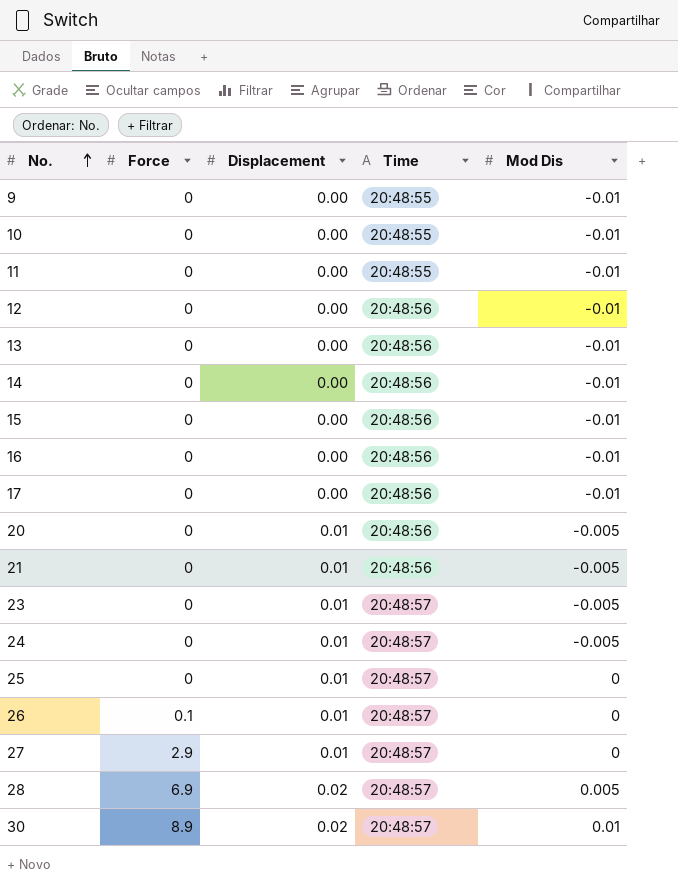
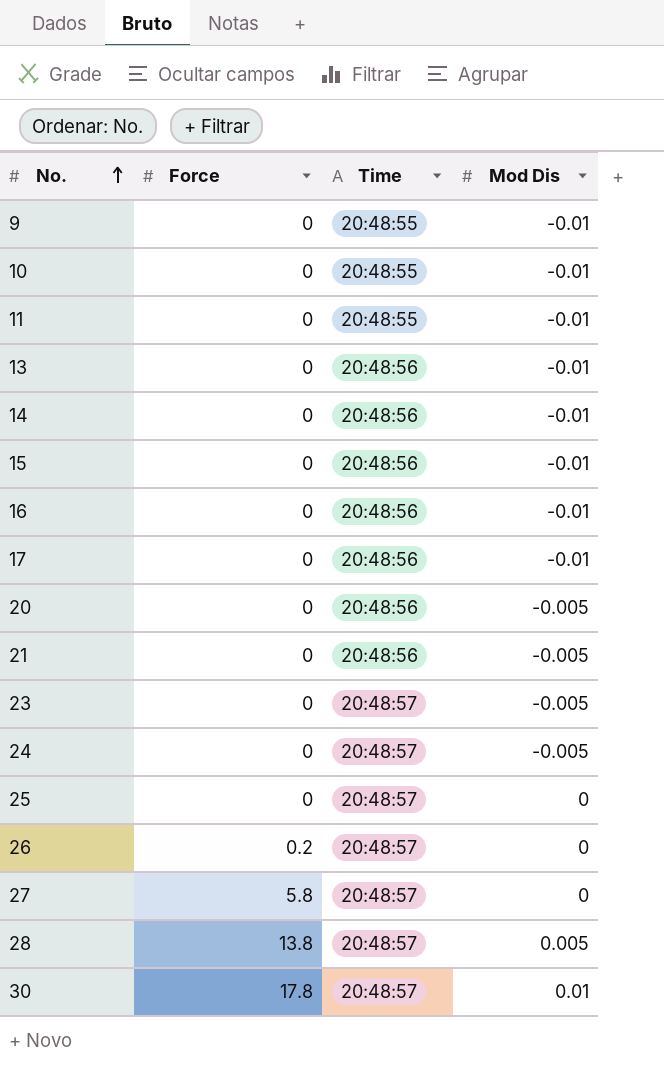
column Displacement | position: 3 -> none
row 12: 0 | 0.00 | 20:48:56 | -0.01 -> none
26 | Force: 0.1 -> 0.2
27 | Force: 2.9 -> 5.8
28 | Force: 6.9 -> 13.8
30 | Force: 8.9 -> 17.8

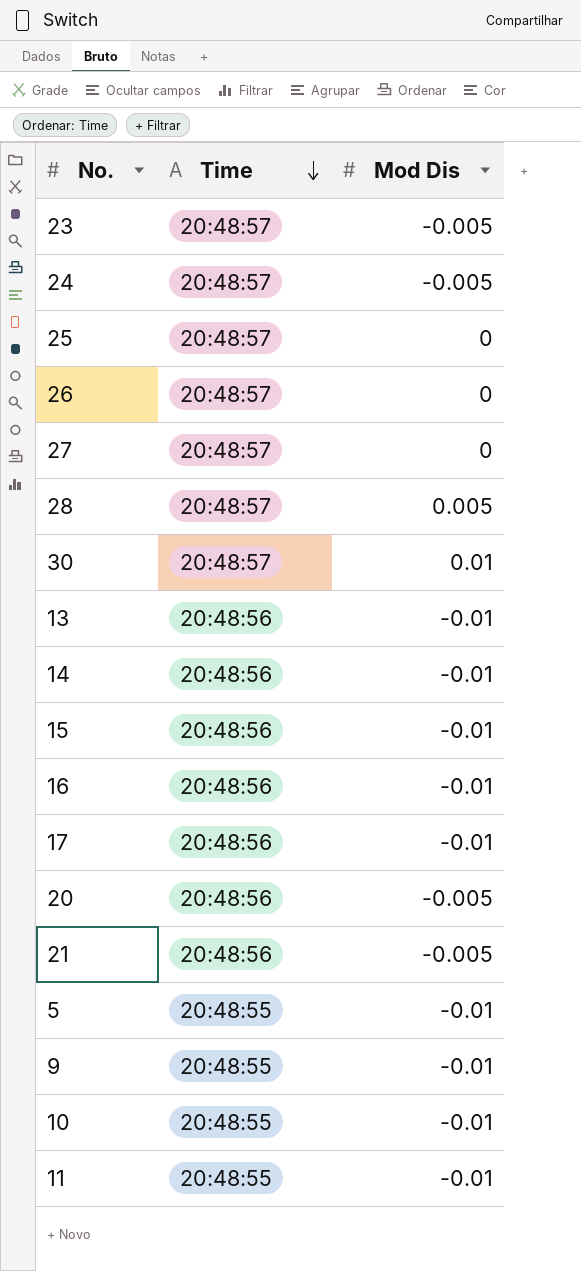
row order: No. ascending -> Time descending
column Force | position: 2 -> none
row 5: none -> 20:48:55 | -0.01

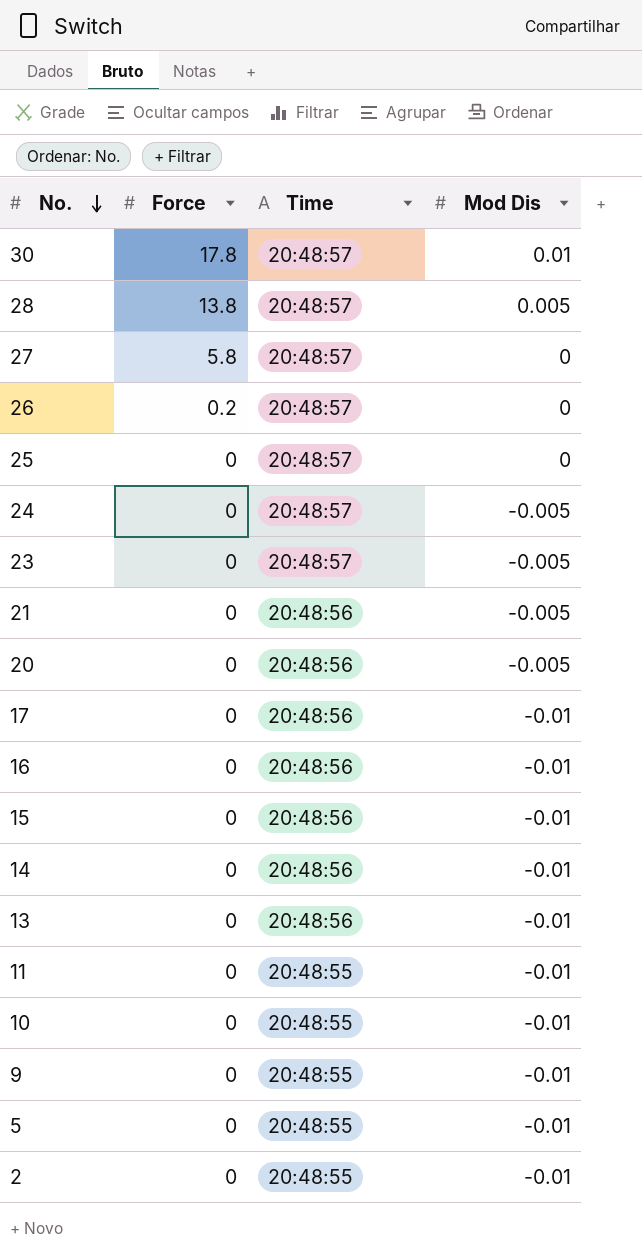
row order: Time descending -> No. descending
column Force | position: none -> 2
row 2: none -> 0 | 20:48:55 | -0.01

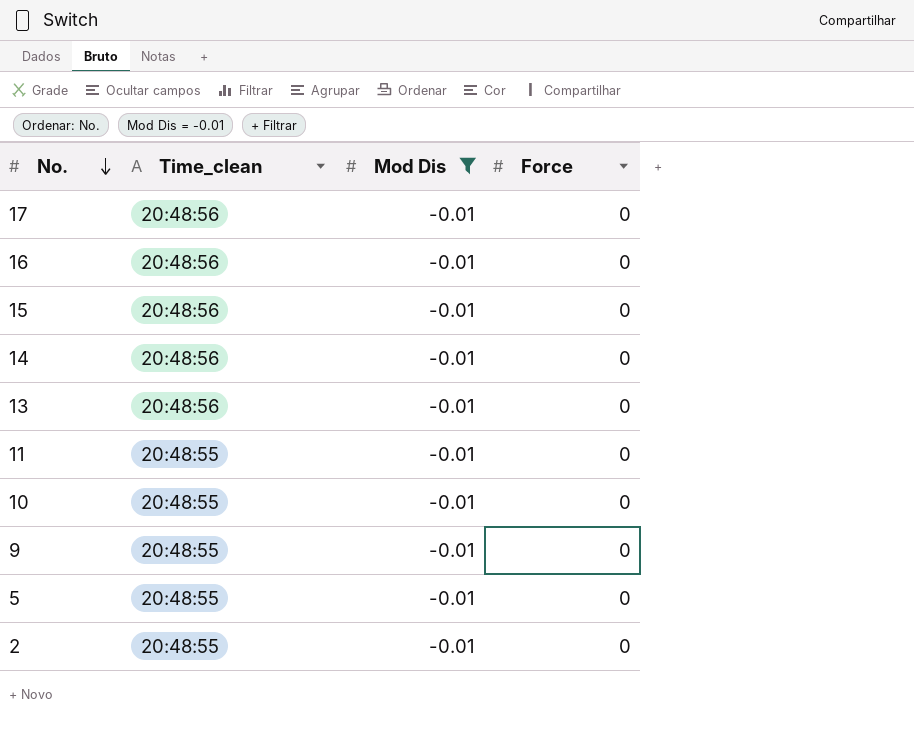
filter: none -> Mod Dis = -0.01
column name: Time -> Time_clean
column Force | position: 2 -> 4

